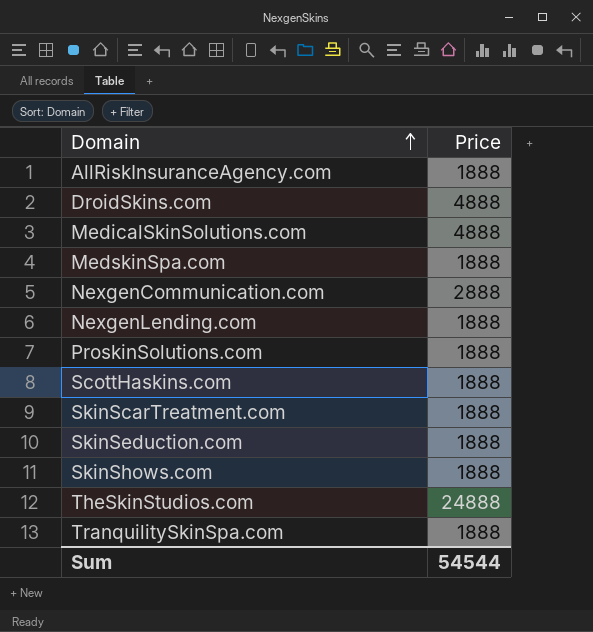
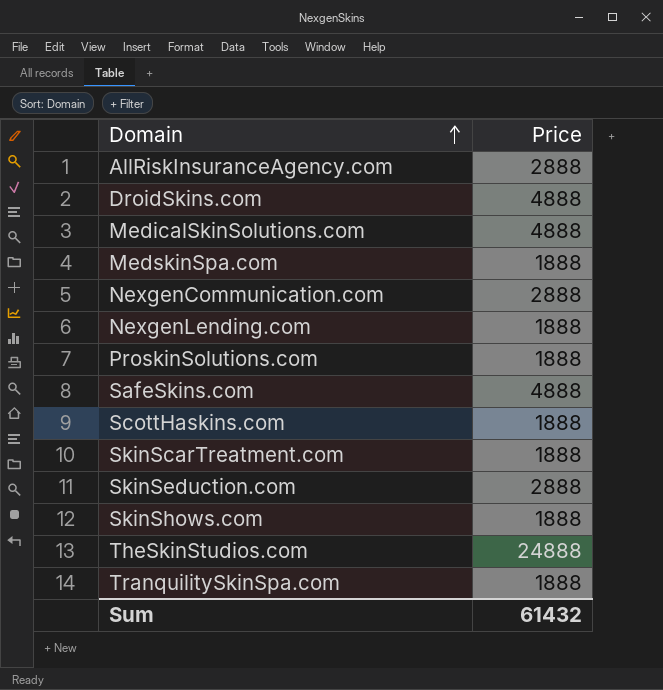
AllRiskInsuranceAgency.com | Price: 1888 -> 2888
row SafeSkins.com: none -> 4888
SkinSeduction.com | Price: 1888 -> 2888
Sum | Price: 54544 -> 61432

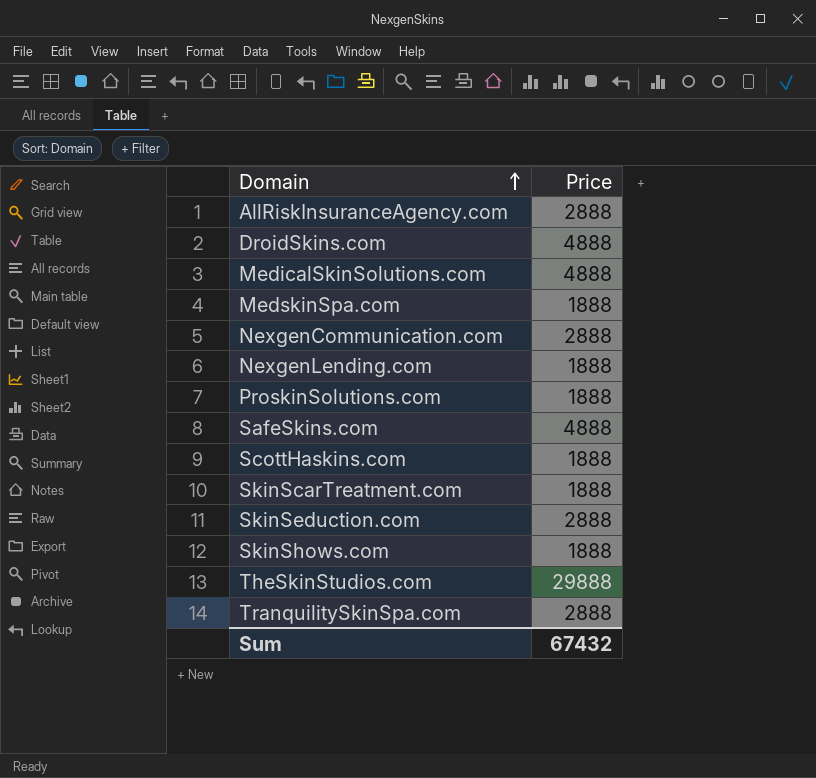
TheSkinStudios.com | Price: 24888 -> 29888
TranquilitySkinSpa.com | Price: 1888 -> 2888
Sum | Price: 61432 -> 67432

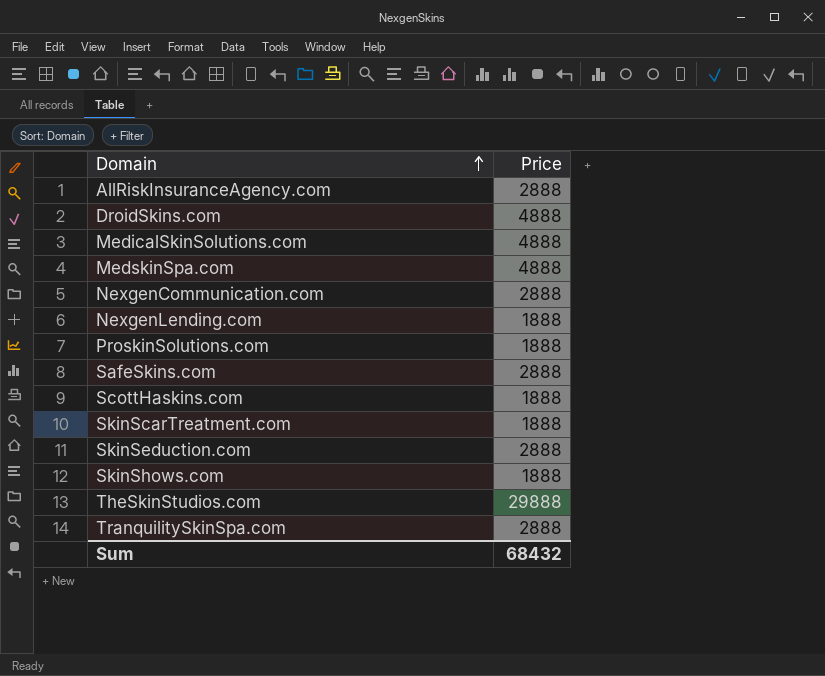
MedskinSpa.com | Price: 1888 -> 4888
SafeSkins.com | Price: 4888 -> 2888
Sum | Price: 67432 -> 68432

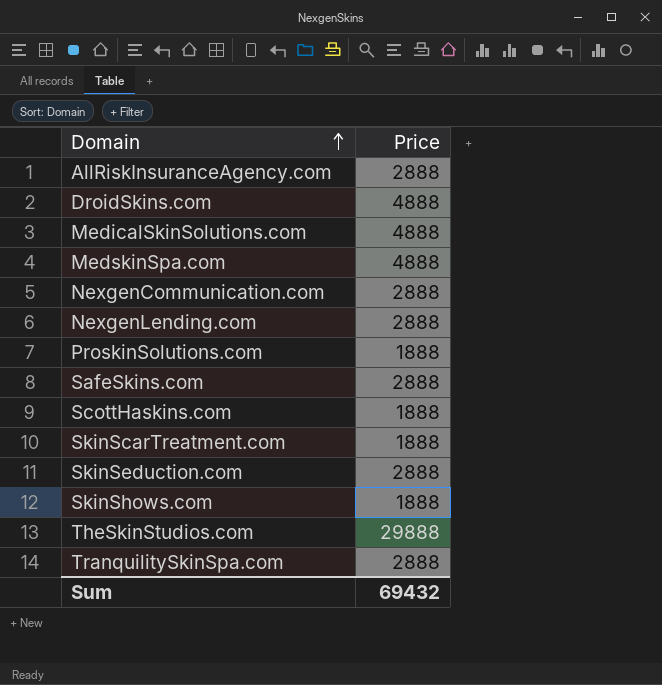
NexgenLending.com | Price: 1888 -> 2888
Sum | Price: 68432 -> 69432

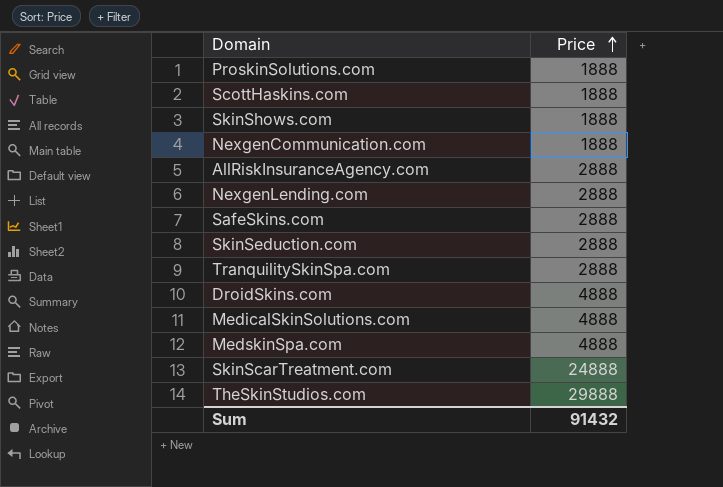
row order: Domain ascending -> Price ascending
NexgenCommunication.com | Price: 2888 -> 1888
SkinScarTreatment.com | Price: 1888 -> 24888
Sum | Price: 69432 -> 91432

